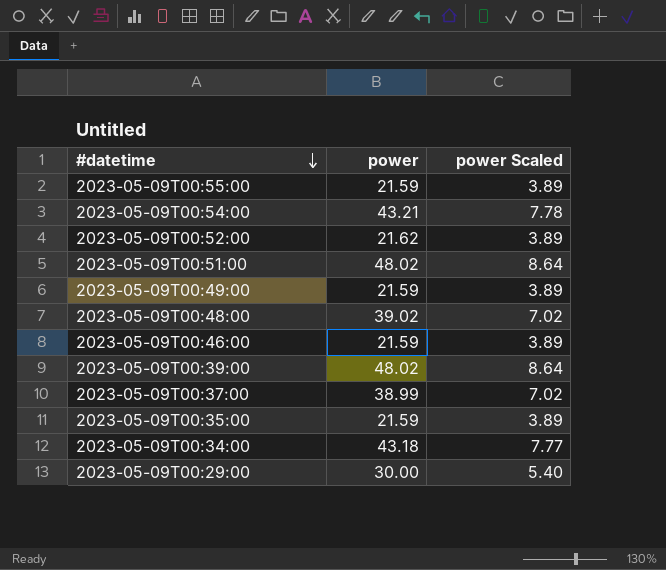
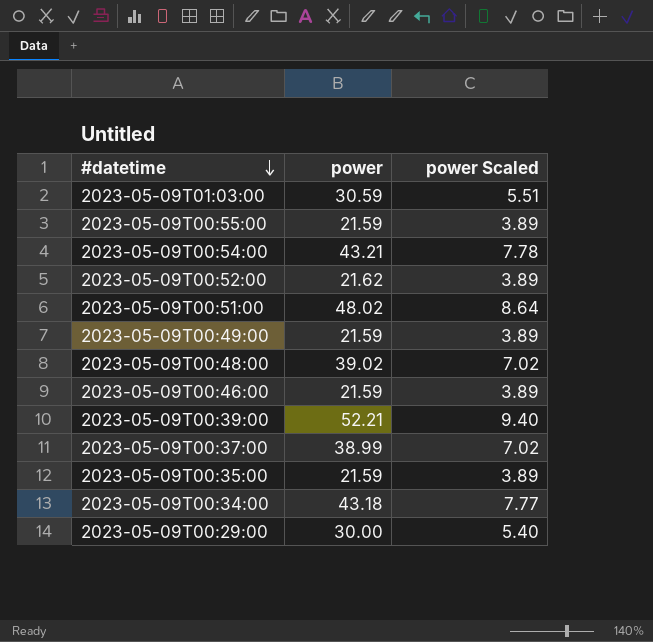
row 2023-05-09T01:03:00: none -> 30.59 | 5.51
2023-05-09T00:39:00 | power: 48.02 -> 52.21
2023-05-09T00:39:00 | power Scaled: 8.64 -> 9.40

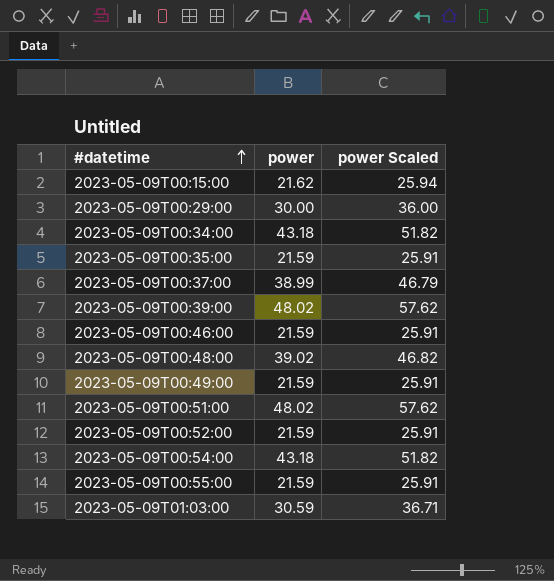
row order: #datetime descending -> #datetime ascending
column power Scaled | formula: [power] * 0.18 -> [power] * 1.2
row 2023-05-09T00:15:00: none -> 21.62 | 25.94
2023-05-09T00:39:00 | power: 52.21 -> 48.02
2023-05-09T00:52:00 | power: 21.62 -> 21.59
2023-05-09T00:54:00 | power: 43.21 -> 43.18

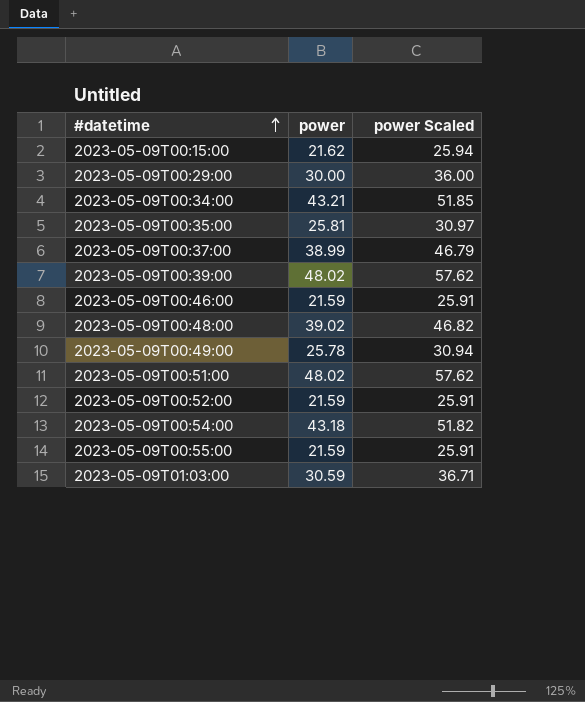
2023-05-09T00:34:00 | power: 43.18 -> 43.21
2023-05-09T00:34:00 | power Scaled: 51.82 -> 51.85
2023-05-09T00:35:00 | power: 21.59 -> 25.81
2023-05-09T00:35:00 | power Scaled: 25.91 -> 30.97
2023-05-09T00:49:00 | power: 21.59 -> 25.78
2023-05-09T00:49:00 | power Scaled: 25.91 -> 30.94

